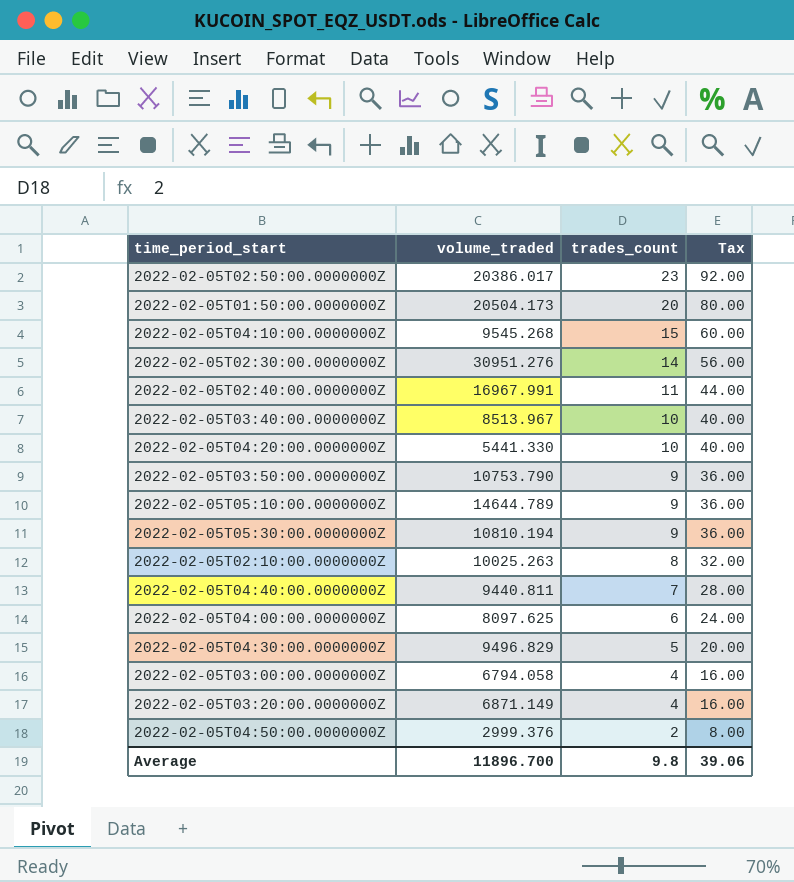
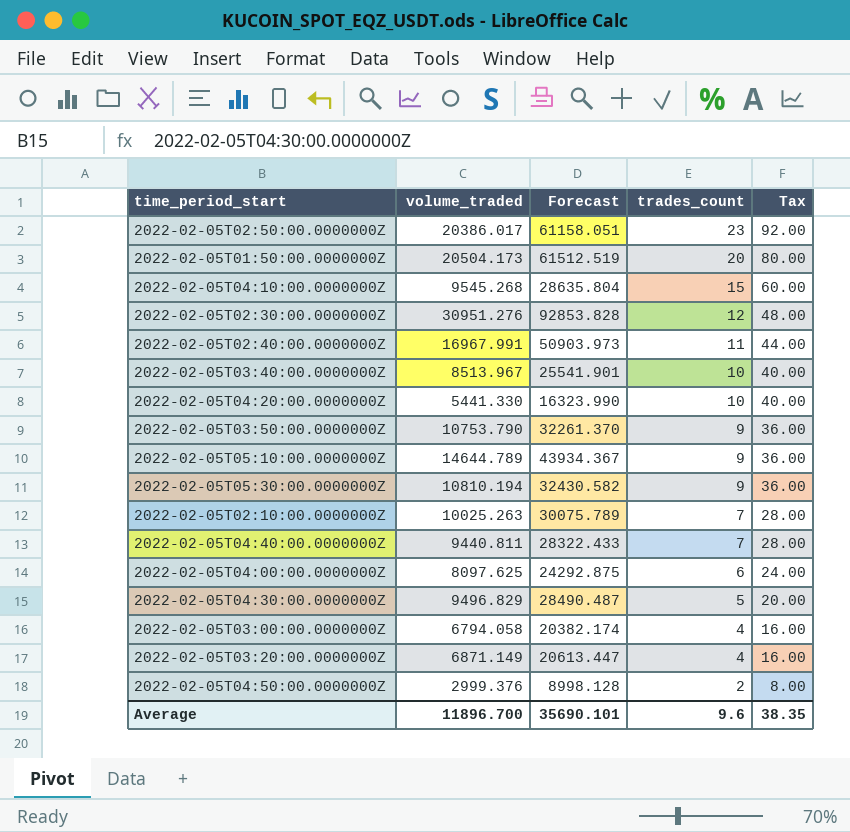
column Forecast | formula: none -> [volume_traded] * 3
2022-02-05T02:30:00.0000000Z | trades_count: 14 -> 12
2022-02-05T02:30:00.0000000Z | Tax: 56.00 -> 48.00
2022-02-05T02:10:00.0000000Z | trades_count: 8 -> 7
2022-02-05T02:10:00.0000000Z | Tax: 32.00 -> 28.00
Average | trades_count: 9.8 -> 9.6
Average | Tax: 39.06 -> 38.35

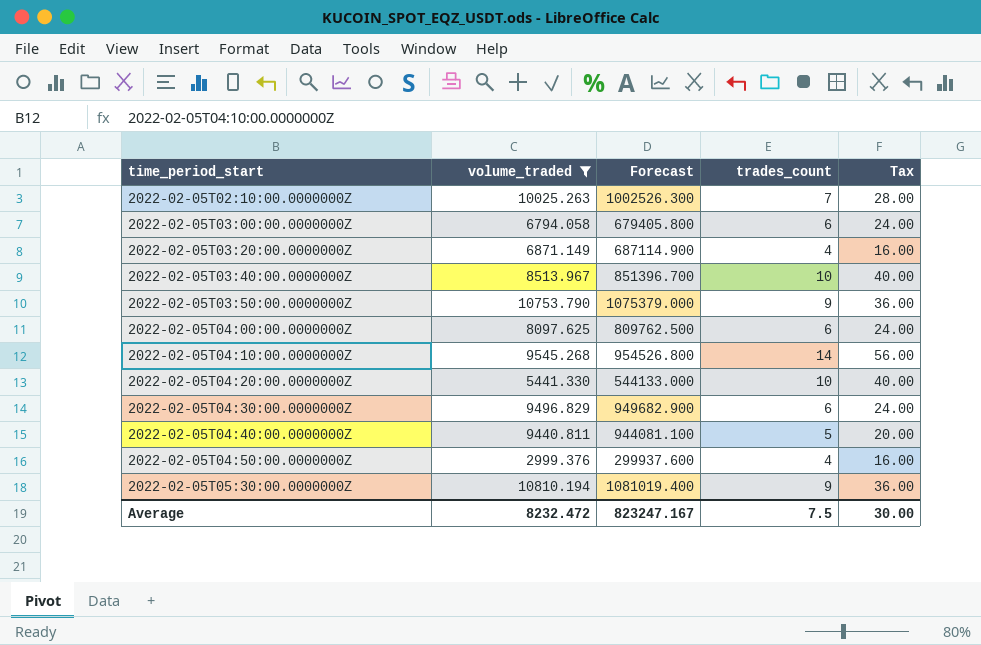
filter: none -> volume_traded <= 10810.194
row order: trades_count descending -> time_period_start ascending
column Forecast | formula: [volume_traded] * 3 -> [volume_traded] * 100
2022-02-05T03:00:00.0000000Z | trades_count: 4 -> 6
2022-02-05T03:00:00.0000000Z | Tax: 16.00 -> 24.00
2022-02-05T04:10:00.0000000Z | trades_count: 15 -> 14
2022-02-05T04:10:00.0000000Z | Tax: 60.00 -> 56.00
2022-02-05T04:30:00.0000000Z | trades_count: 5 -> 6
2022-02-05T04:30:00.0000000Z | Tax: 20.00 -> 24.00
2022-02-05T04:40:00.0000000Z | trades_count: 7 -> 5
2022-02-05T04:40:00.0000000Z | Tax: 28.00 -> 20.00
2022-02-05T04:50:00.0000000Z | trades_count: 2 -> 4
2022-02-05T04:50:00.0000000Z | Tax: 8.00 -> 16.00
Average | volume_traded: 11896.700 -> 8232.472
Average | Forecast: 35690.101 -> 823247.167
Average | trades_count: 9.6 -> 7.5
Average | Tax: 38.35 -> 30.00

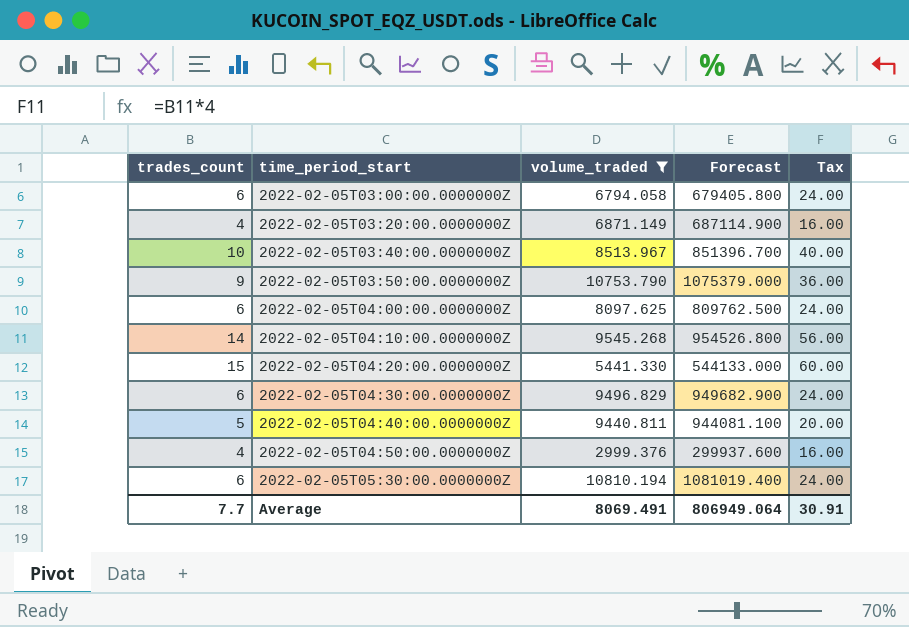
column trades_count | position: 4 -> 1
row 2022-02-05T02:10:00.0000000Z: 10025.263 | 1002526.300 | 7 | 28.00 -> none
2022-02-05T04:20:00.0000000Z | trades_count: 10 -> 15
2022-02-05T04:20:00.0000000Z | Tax: 40.00 -> 60.00
2022-02-05T05:30:00.0000000Z | trades_count: 9 -> 6
2022-02-05T05:30:00.0000000Z | Tax: 36.00 -> 24.00
Average | trades_count: 7.5 -> 7.7
Average | volume_traded: 8232.472 -> 8069.491
Average | Forecast: 823247.167 -> 806949.064
Average | Tax: 30.00 -> 30.91

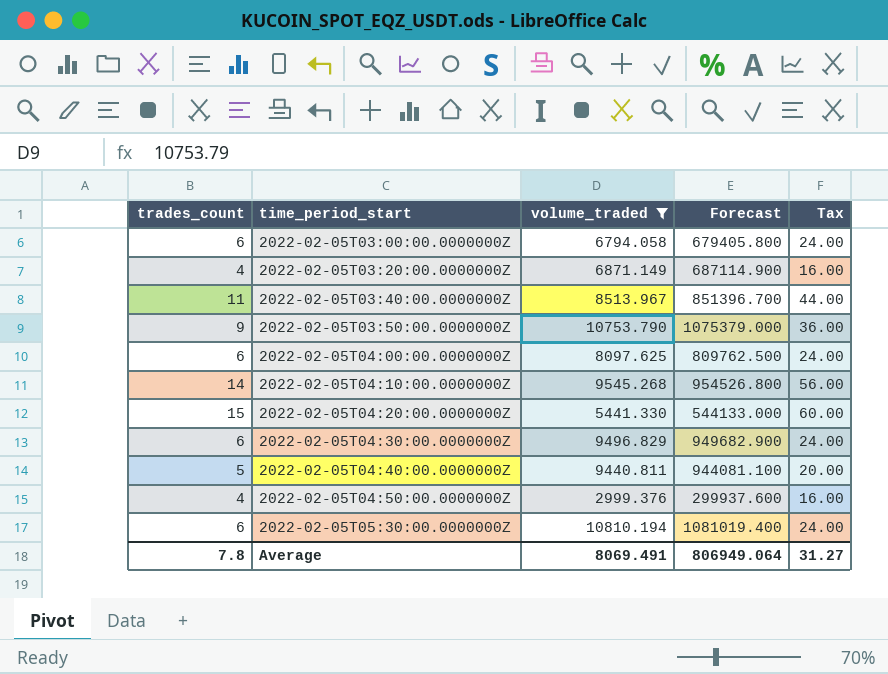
2022-02-05T03:40:00.0000000Z | trades_count: 10 -> 11
2022-02-05T03:40:00.0000000Z | Tax: 40.00 -> 44.00
Average | trades_count: 7.7 -> 7.8
Average | Tax: 30.91 -> 31.27

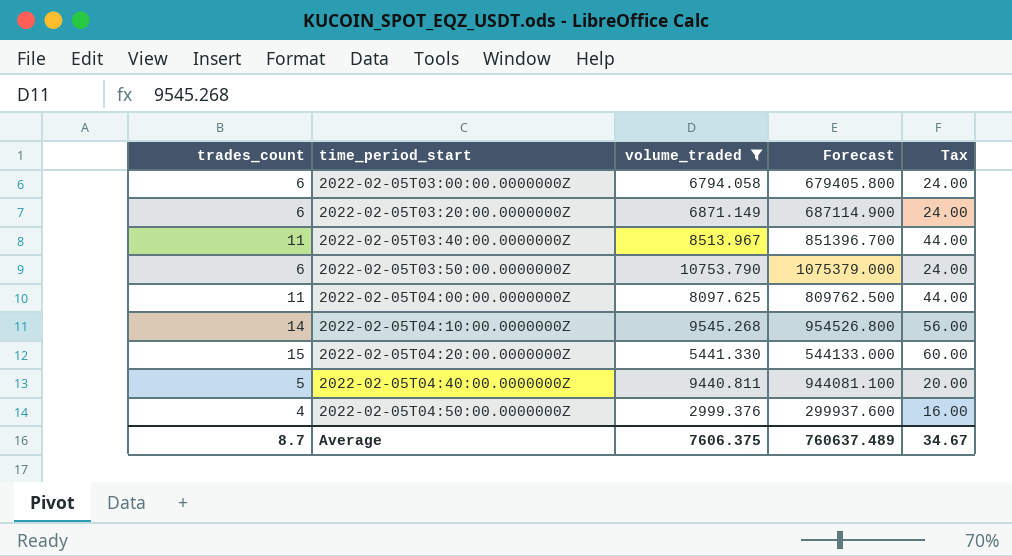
row 2022-02-05T04:30:00.0000000Z: 6 | 9496.829 | 949682.900 | 24.00 -> none
row 2022-02-05T05:30:00.0000000Z: 6 | 10810.194 | 1081019.400 | 24.00 -> none
2022-02-05T03:20:00.0000000Z | trades_count: 4 -> 6
2022-02-05T03:20:00.0000000Z | Tax: 16.00 -> 24.00
2022-02-05T03:50:00.0000000Z | trades_count: 9 -> 6
2022-02-05T03:50:00.0000000Z | Tax: 36.00 -> 24.00
2022-02-05T04:00:00.0000000Z | trades_count: 6 -> 11
2022-02-05T04:00:00.0000000Z | Tax: 24.00 -> 44.00
Average | trades_count: 7.8 -> 8.7
Average | volume_traded: 8069.491 -> 7606.375
Average | Forecast: 806949.064 -> 760637.489
Average | Tax: 31.27 -> 34.67

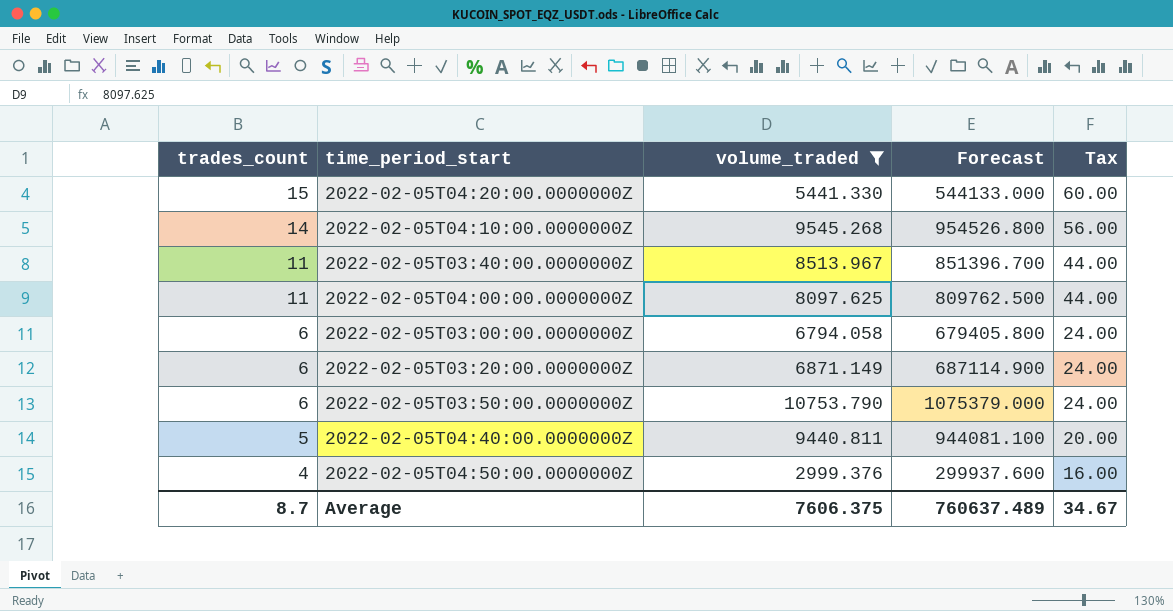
row order: time_period_start ascending -> trades_count descending

